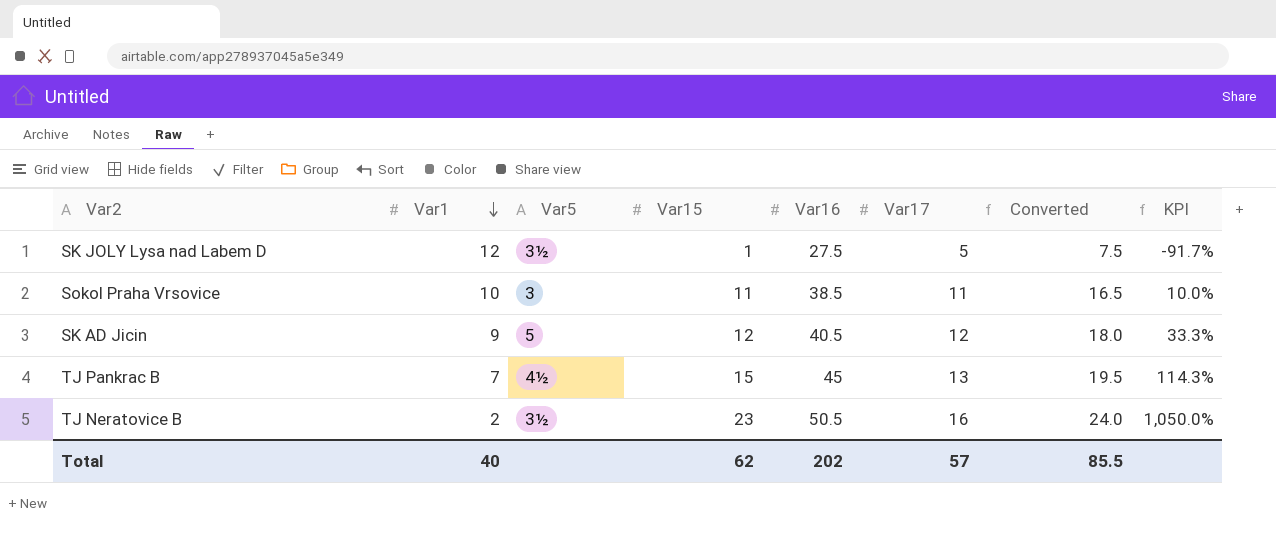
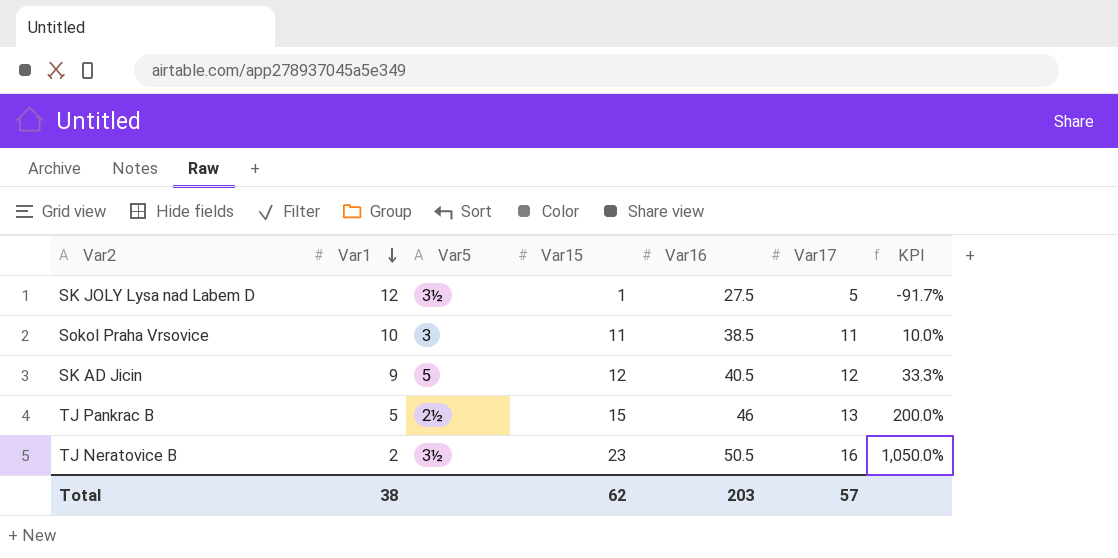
column Converted | formula: [Var17] * 1.5 -> none
TJ Pankrac B | Var1: 7 -> 5
TJ Pankrac B | Var5: 4½ -> 2½
TJ Pankrac B | Var16: 45 -> 46
TJ Pankrac B | KPI: 114.3% -> 200.0%
Total | Var1: 40 -> 38
Total | Var16: 202 -> 203

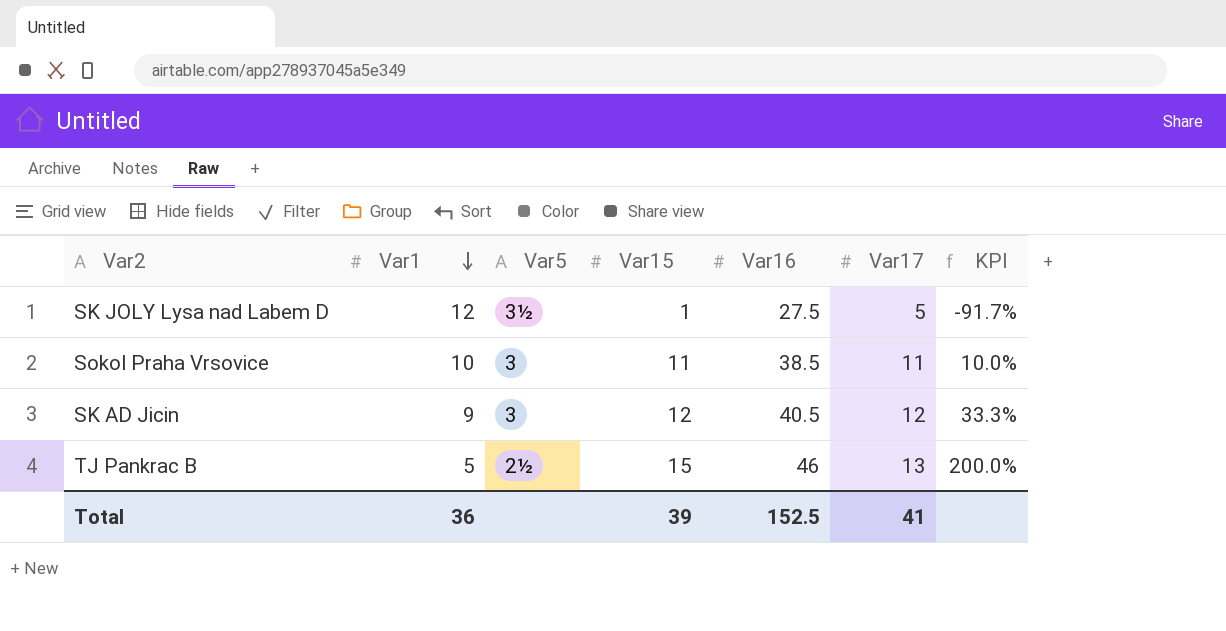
row TJ Neratovice B: 2 | 3½ | 23 | 50.5 | 16 | 1,050.0% -> none
SK AD Jicin | Var5: 5 -> 3
Total | Var1: 38 -> 36
Total | Var15: 62 -> 39
Total | Var16: 203 -> 152.5
Total | Var17: 57 -> 41

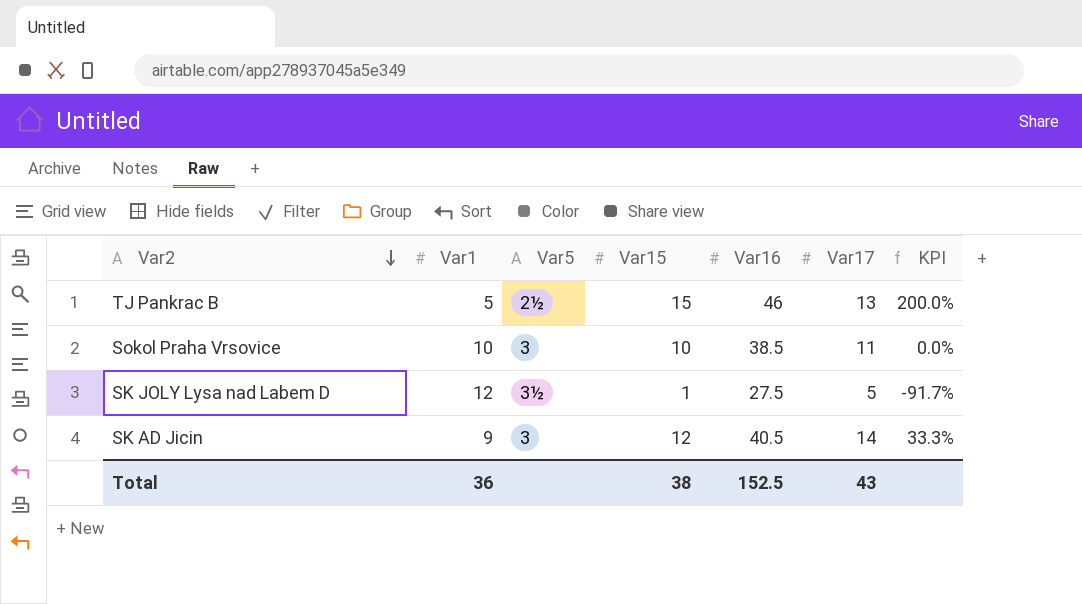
row order: Var1 descending -> Var2 descending
Sokol Praha Vrsovice | Var15: 11 -> 10
Sokol Praha Vrsovice | KPI: 10.0% -> 0.0%
SK AD Jicin | Var17: 12 -> 14
Total | Var15: 39 -> 38
Total | Var17: 41 -> 43

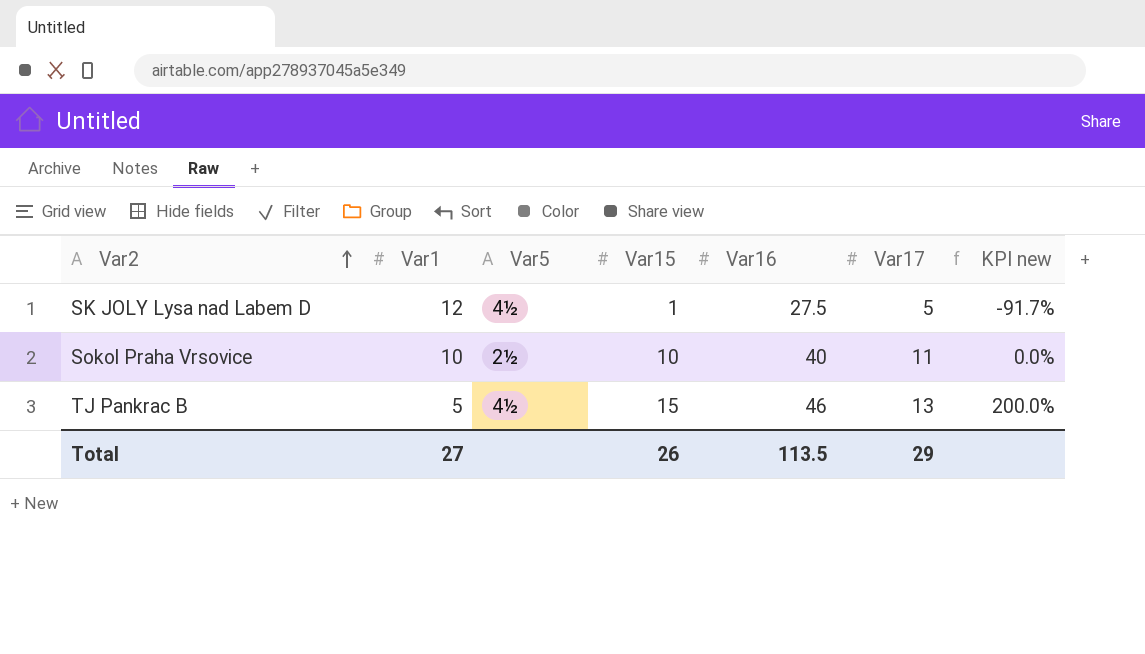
row order: Var2 descending -> Var2 ascending
column name: KPI -> KPI new
row SK AD Jicin: 9 | 3 | 12 | 40.5 | 14 | 33.3% -> none
SK JOLY Lysa nad Labem D | Var5: 3½ -> 4½
Sokol Praha Vrsovice | Var5: 3 -> 2½
Sokol Praha Vrsovice | Var16: 38.5 -> 40
TJ Pankrac B | Var5: 2½ -> 4½
Total | Var1: 36 -> 27
Total | Var15: 38 -> 26
Total | Var16: 152.5 -> 113.5
Total | Var17: 43 -> 29

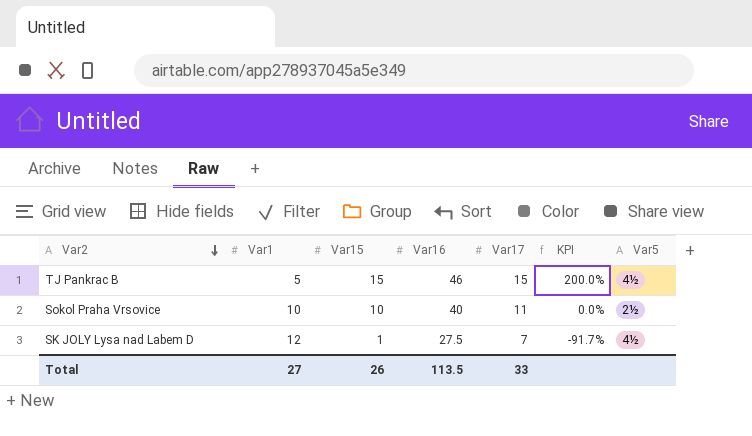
row order: Var2 ascending -> Var2 descending
column name: KPI new -> KPI
column Var5 | position: 3 -> 7
TJ Pankrac B | Var17: 13 -> 15
SK JOLY Lysa nad Labem D | Var17: 5 -> 7
Total | Var17: 29 -> 33

